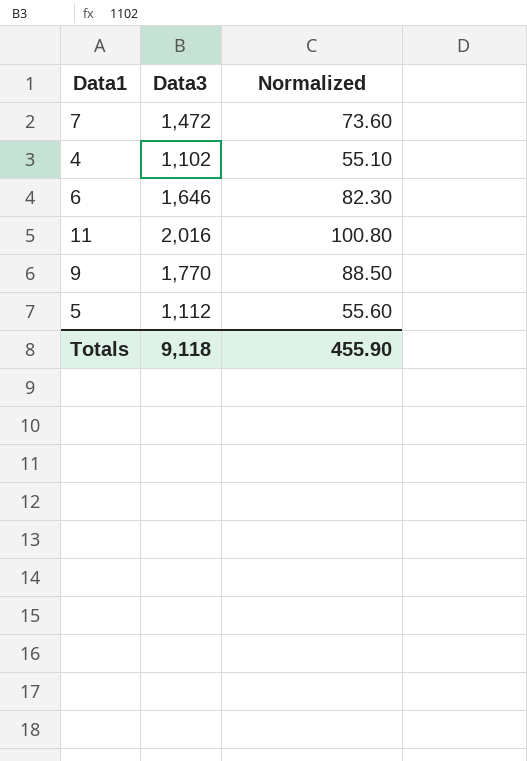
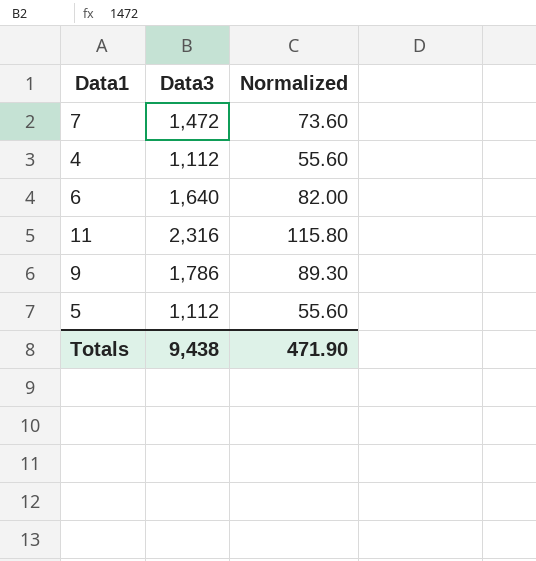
4 | Data3: 1,102 -> 1,112
4 | Normalized: 55.10 -> 55.60
6 | Data3: 1,646 -> 1,640
6 | Normalized: 82.30 -> 82.00
11 | Data3: 2,016 -> 2,316
11 | Normalized: 100.80 -> 115.80
9 | Data3: 1,770 -> 1,786
9 | Normalized: 88.50 -> 89.30
Totals | Data3: 9,118 -> 9,438
Totals | Normalized: 455.90 -> 471.90

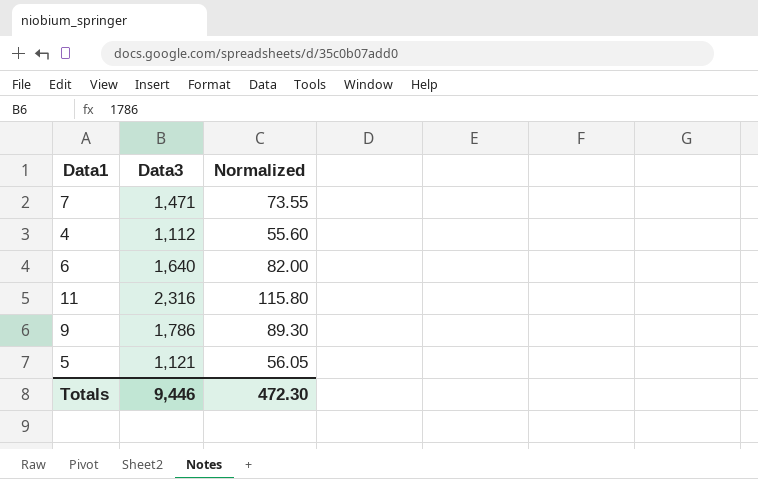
7 | Data3: 1,472 -> 1,471
7 | Normalized: 73.60 -> 73.55
5 | Data3: 1,112 -> 1,121
5 | Normalized: 55.60 -> 56.05
Totals | Data3: 9,438 -> 9,446
Totals | Normalized: 471.90 -> 472.30

